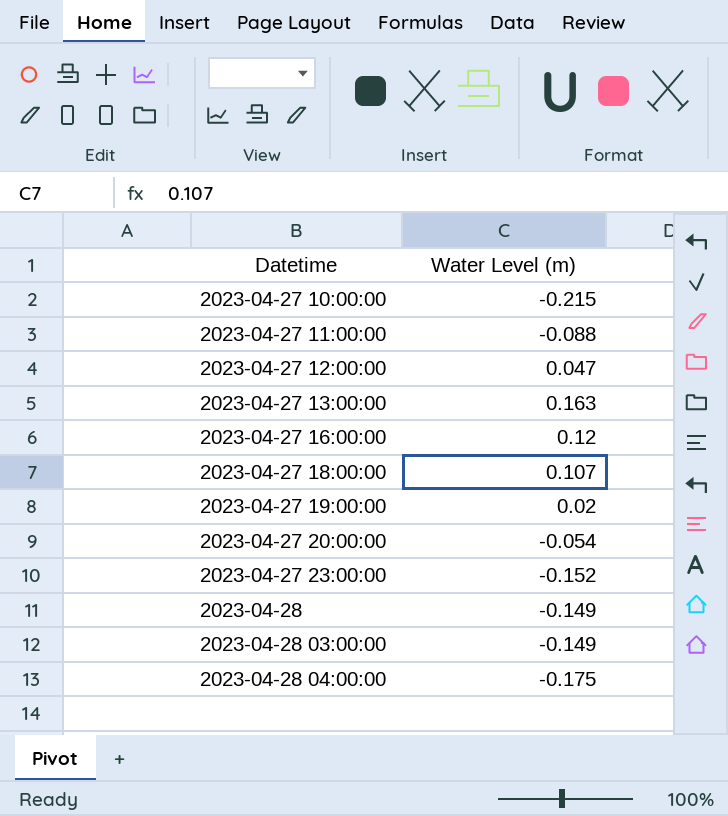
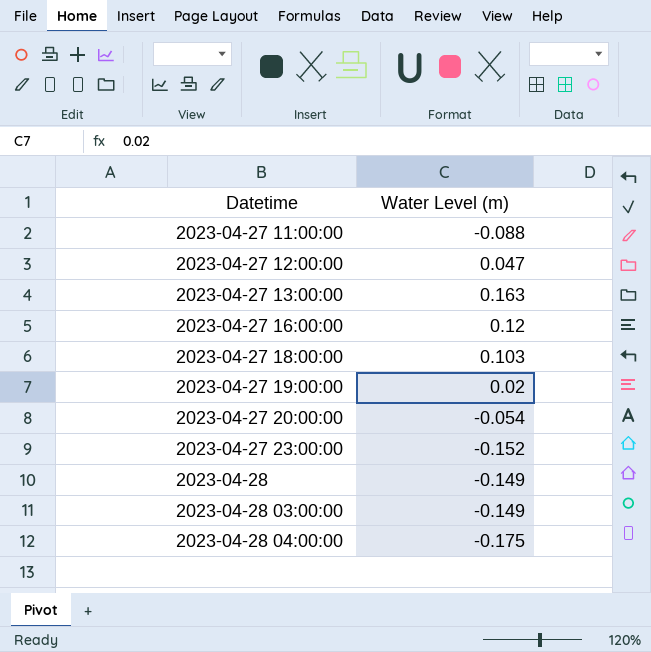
row 2023-04-27 10:00:00: -0.215 -> none
2023-04-27 18:00:00 | Water Level (m): 0.107 -> 0.103

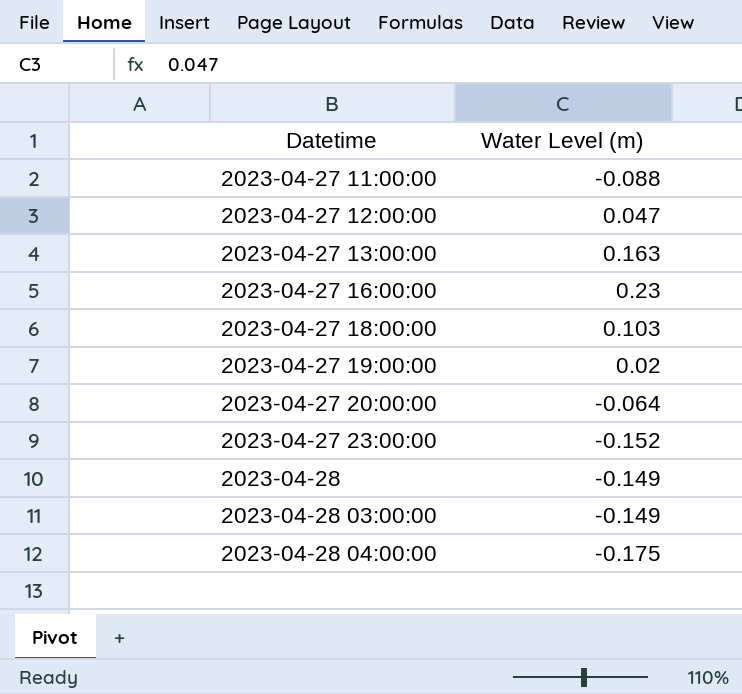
2023-04-27 16:00:00 | Water Level (m): 0.12 -> 0.23
2023-04-27 20:00:00 | Water Level (m): -0.054 -> -0.064

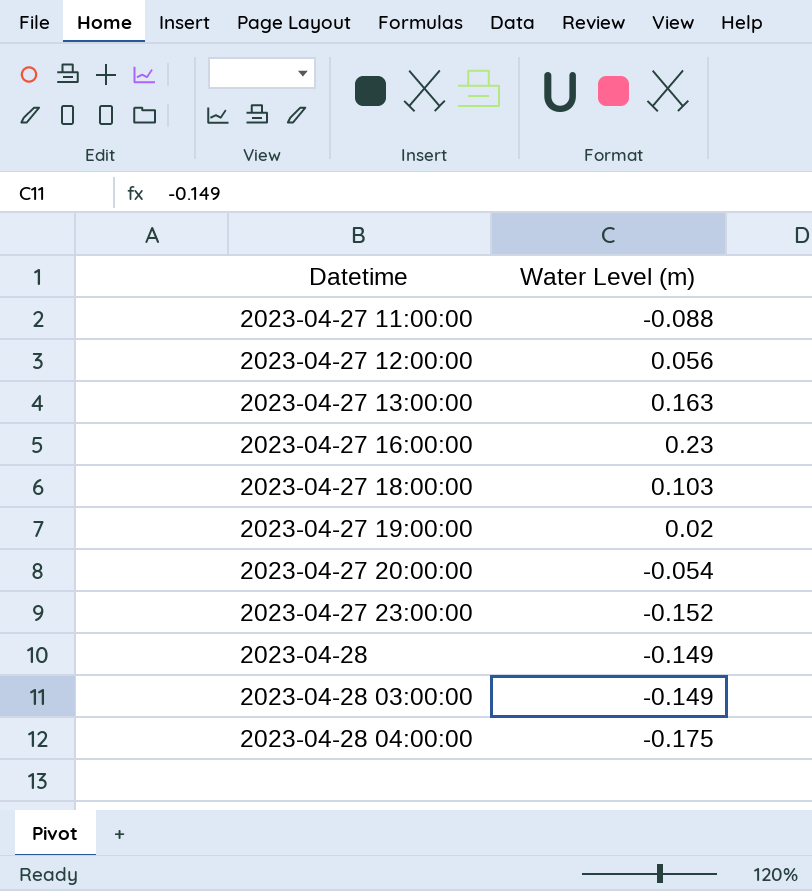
2023-04-27 12:00:00 | Water Level (m): 0.047 -> 0.056
2023-04-27 20:00:00 | Water Level (m): -0.064 -> -0.054

